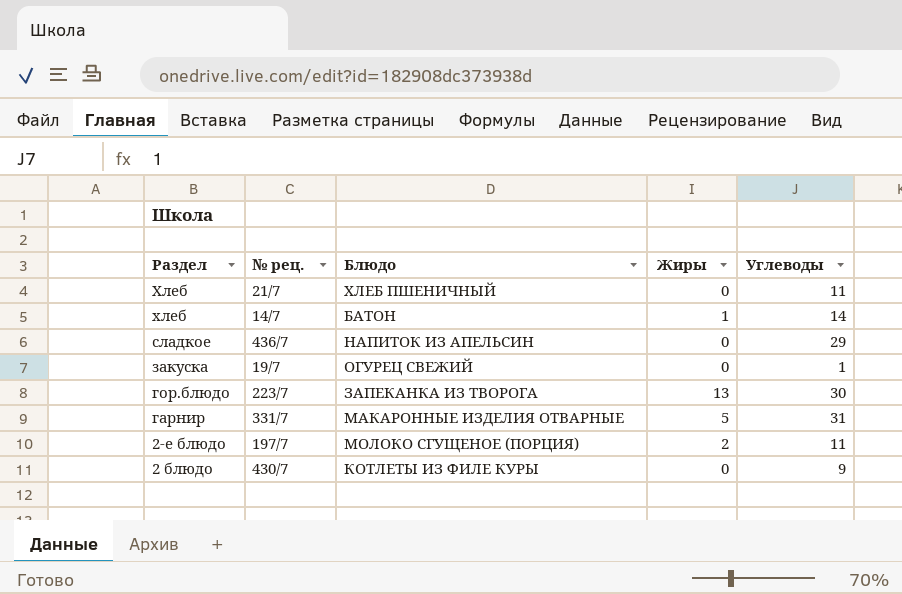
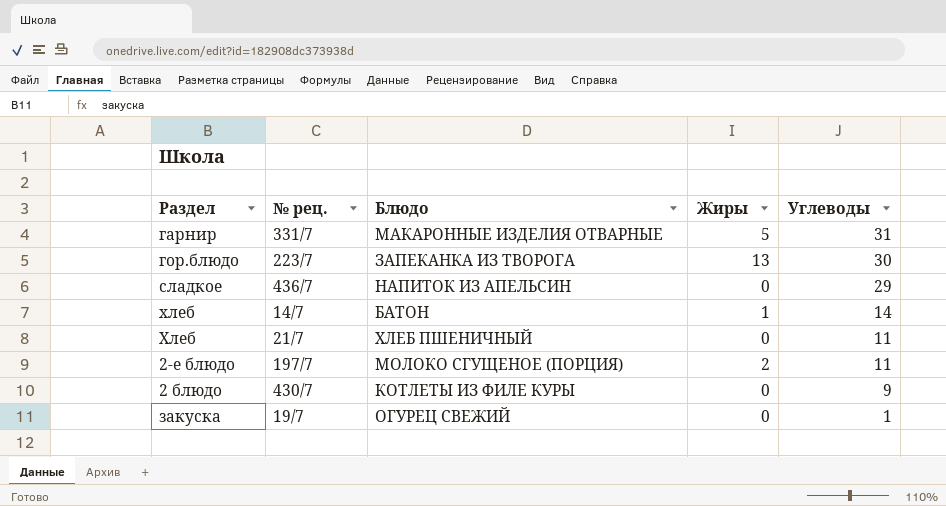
row order: Раздел descending -> Углеводы descending

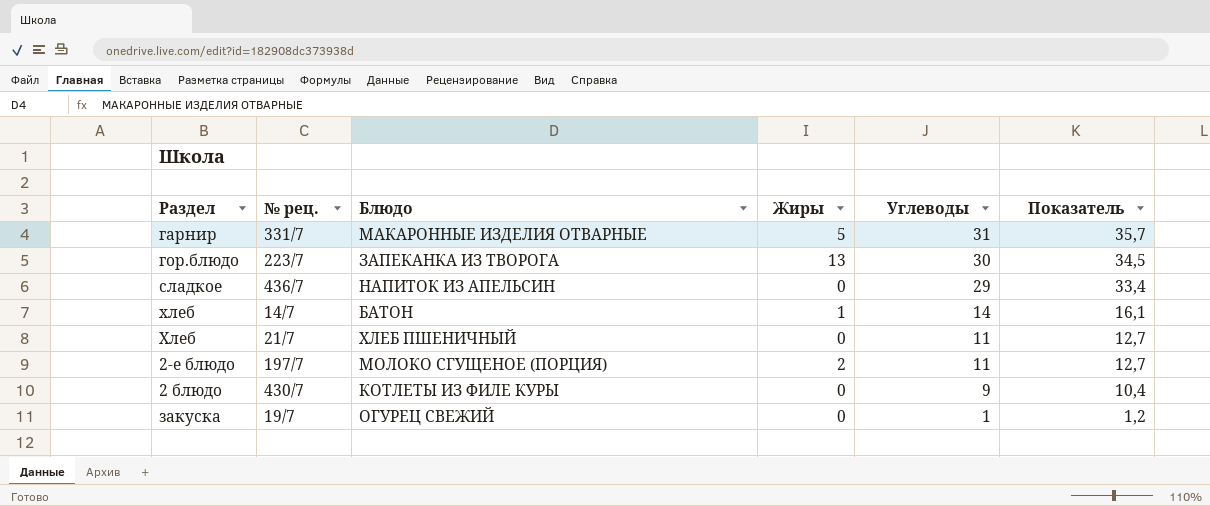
column Показатель | formula: none -> [Углеводы] * 1,15

